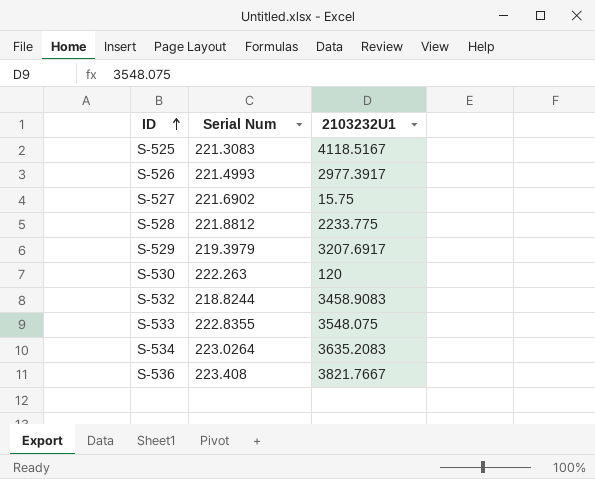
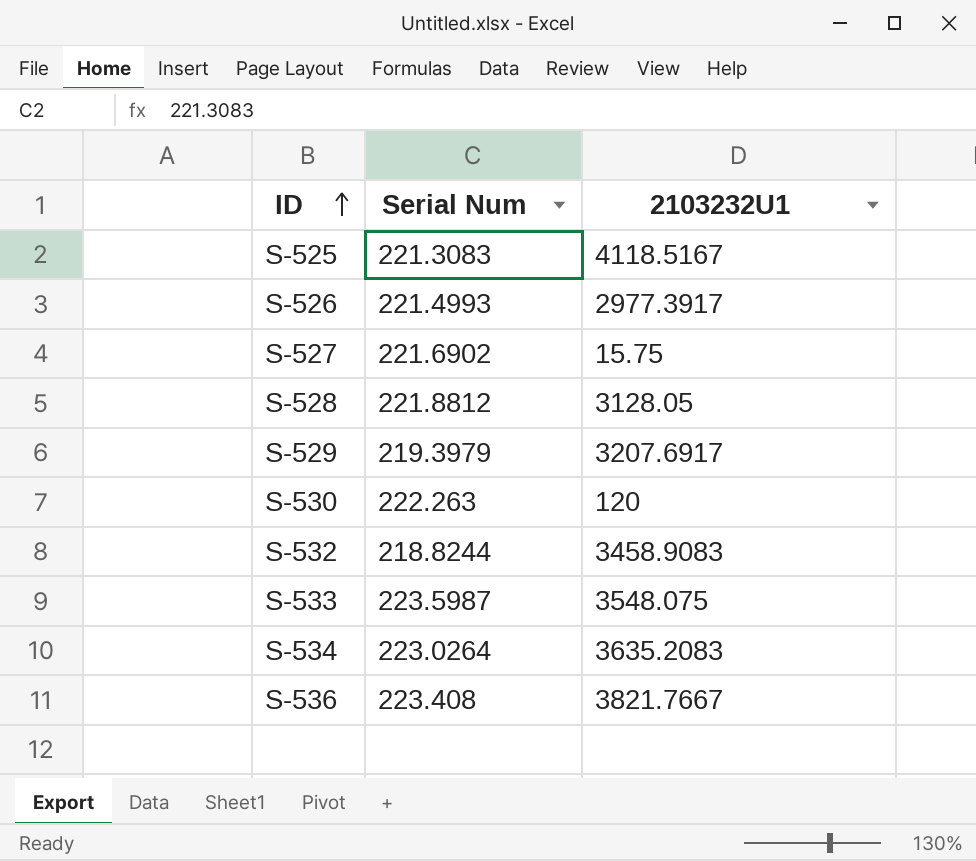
S-528 | 2103232U1: 2233.775 -> 3128.05
S-533 | Serial Num: 222.8355 -> 223.5987

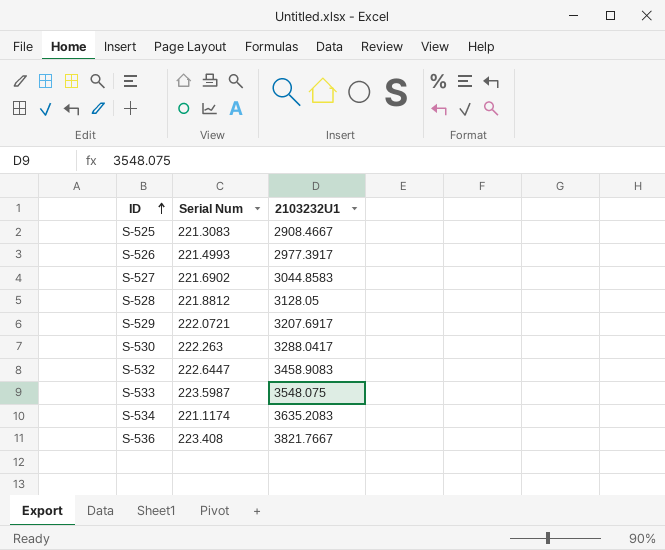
S-525 | 2103232U1: 4118.5167 -> 2908.4667
S-527 | 2103232U1: 15.75 -> 3044.8583
S-529 | Serial Num: 219.3979 -> 222.0721
S-530 | 2103232U1: 120 -> 3288.0417
S-532 | Serial Num: 218.8244 -> 222.6447
S-534 | Serial Num: 223.0264 -> 221.1174

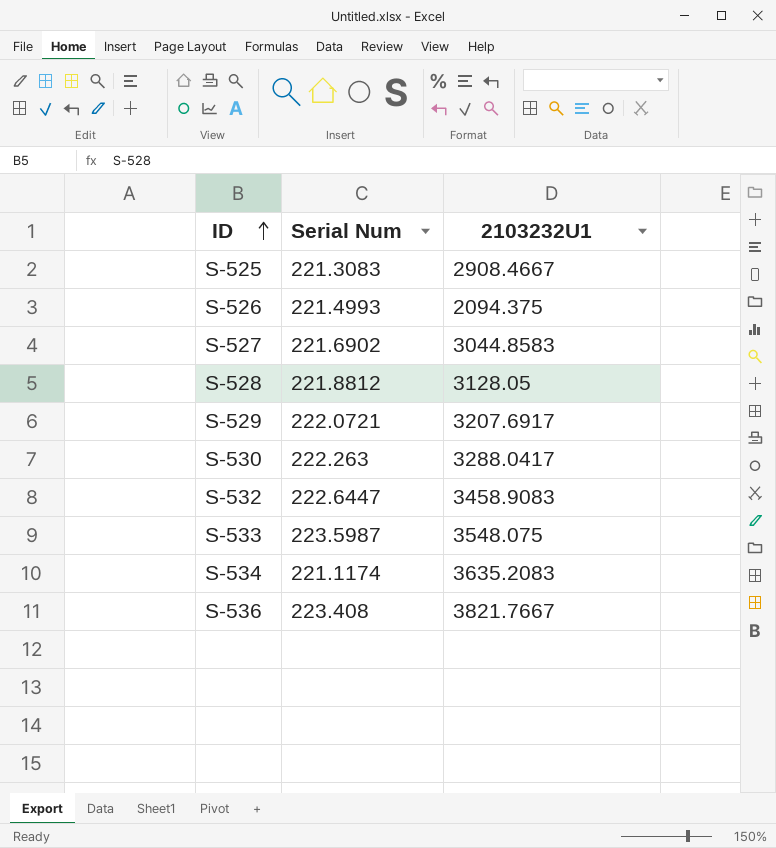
S-526 | 2103232U1: 2977.3917 -> 2094.375

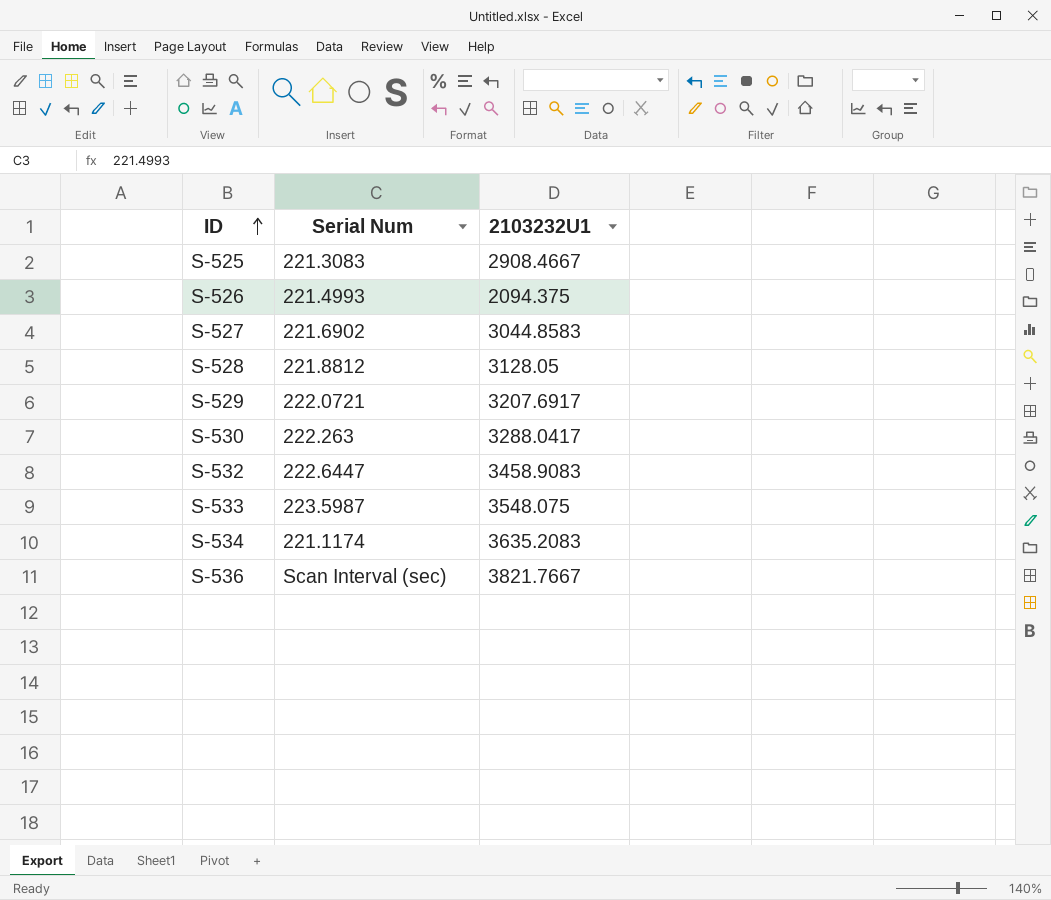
S-536 | Serial Num: 223.408 -> Scan Interval (sec)

